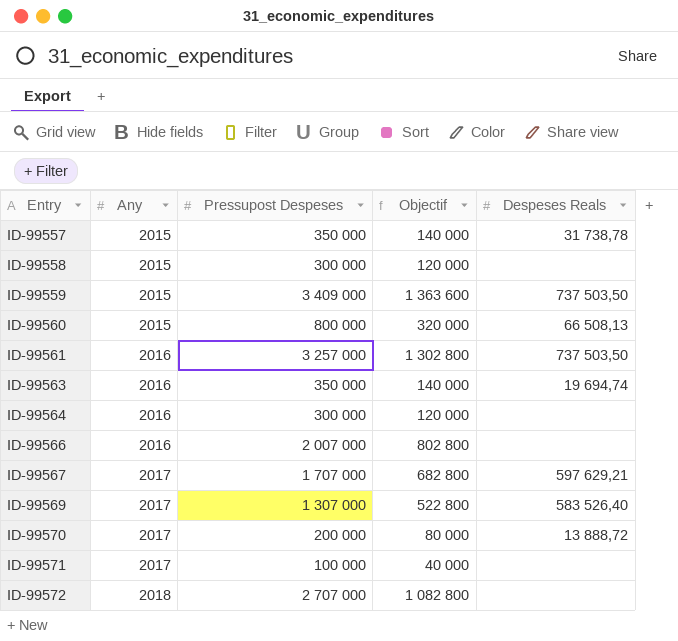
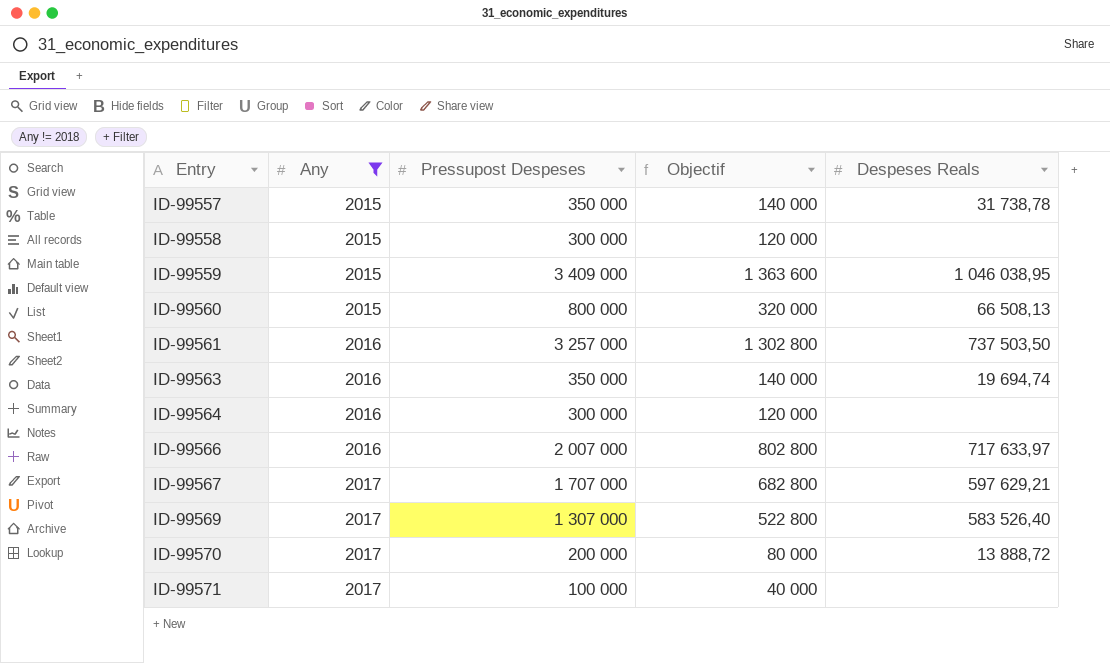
filter: none -> Any != 2018
ID-99559 | Despeses Reals: 737 503,50 -> 1 046 038,95
ID-99566 | Despeses Reals: none -> 717 633,97

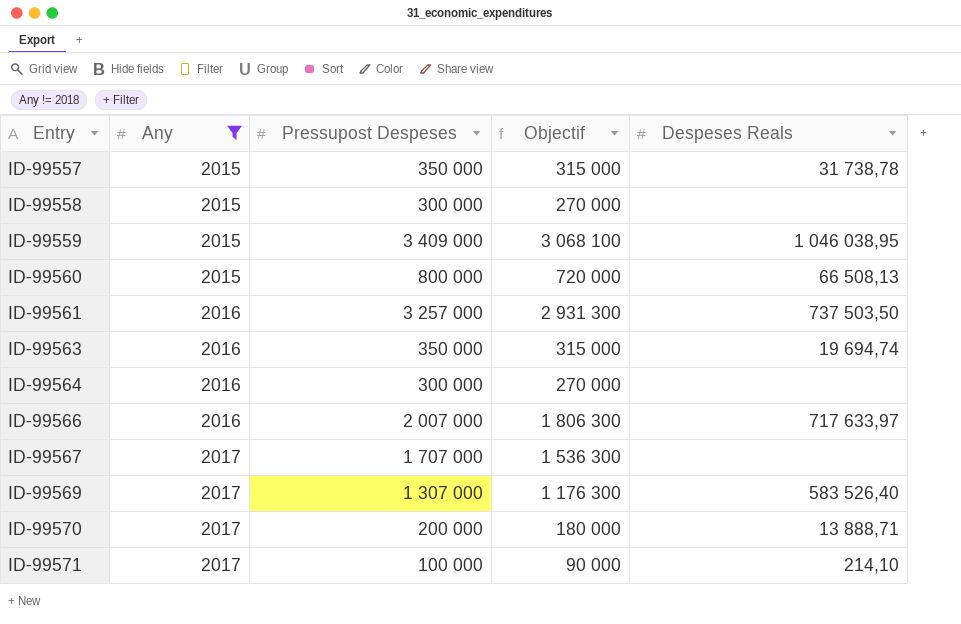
column Objectif | formula: [Pressupost Despeses] * 0,4 -> [Pressupost Despeses] * 0,9
ID-99567 | Despeses Reals: 597 629,21 -> none
ID-99570 | Despeses Reals: 13 888,72 -> 13 888,71
ID-99571 | Despeses Reals: none -> 214,10

